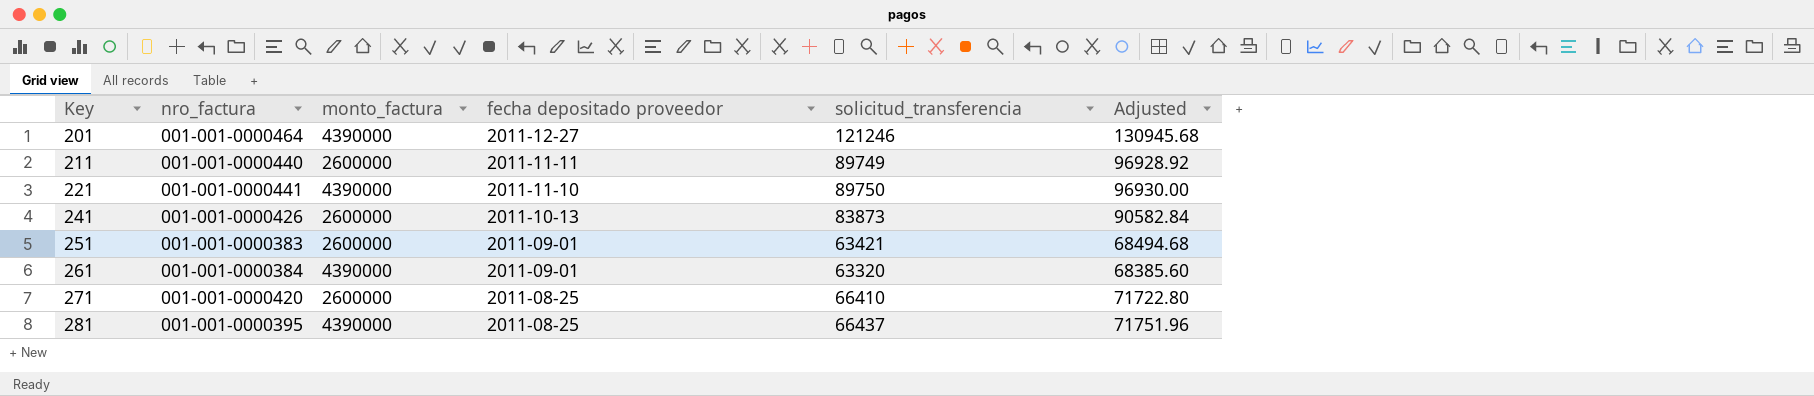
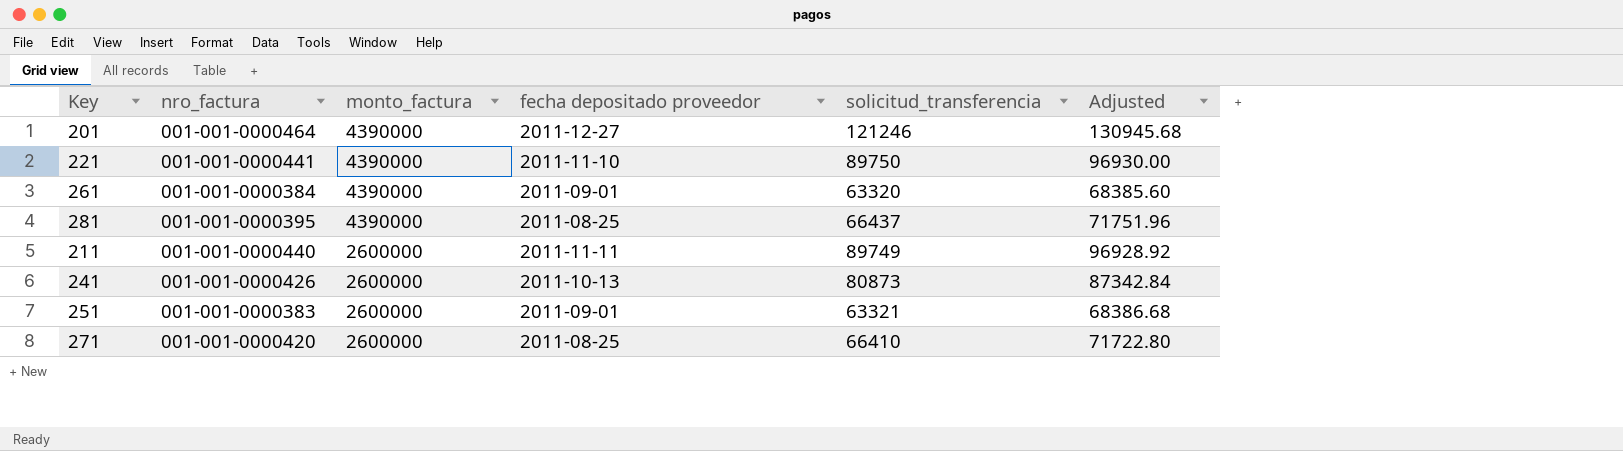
row order: Key ascending -> monto_factura descending
241 | solicitud_transferencia: 83873 -> 80873
241 | Adjusted: 90582.84 -> 87342.84
251 | solicitud_transferencia: 63421 -> 63321
251 | Adjusted: 68494.68 -> 68386.68

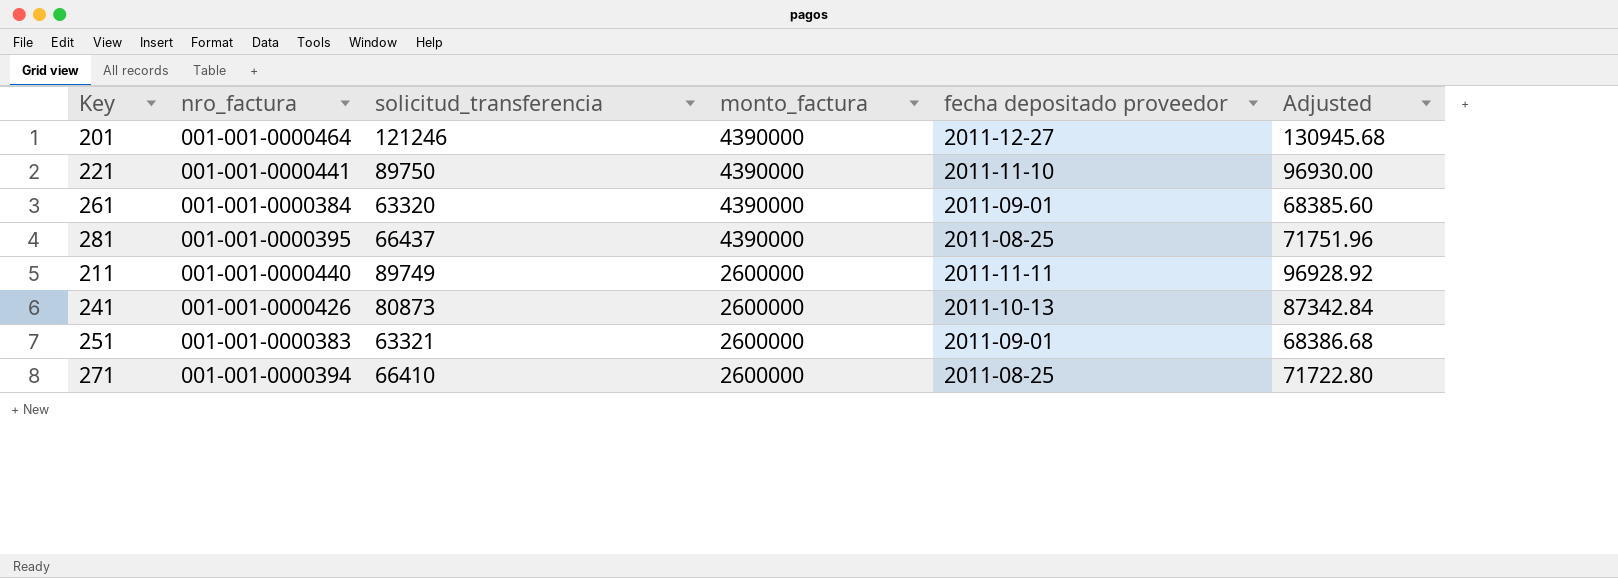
column solicitud_transferencia | position: 5 -> 3
271 | nro_factura: 001-001-0000420 -> 001-001-0000394

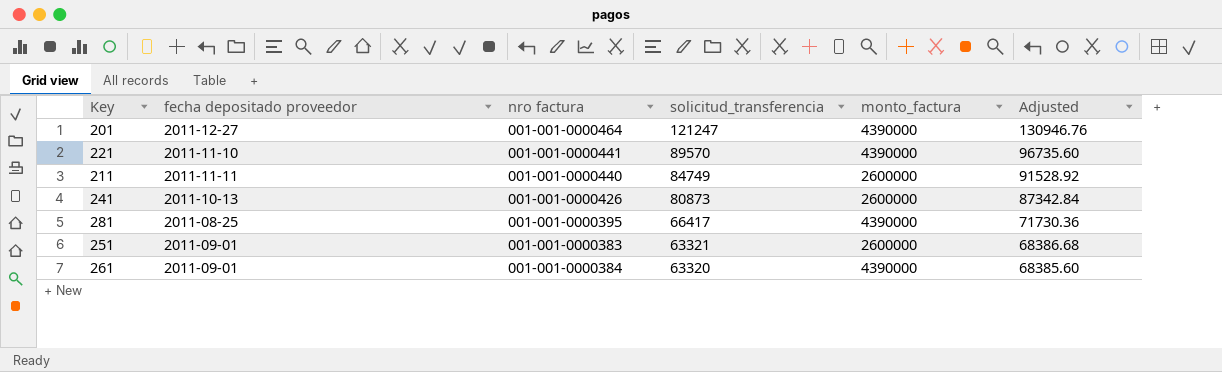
row order: monto_factura descending -> solicitud_transferencia descending
column fecha depositado proveedor | position: 5 -> 2
column name: nro_factura -> nro factura
row 271: 001-001-0000394 | 66410 | 2600000 | 2011-08-25 | 71722.80 -> none
201 | solicitud_transferencia: 121246 -> 121247
201 | Adjusted: 130945.68 -> 130946.76
221 | solicitud_transferencia: 89750 -> 89570
221 | Adjusted: 96930.00 -> 96735.60
211 | solicitud_transferencia: 89749 -> 84749
211 | Adjusted: 96928.92 -> 91528.92
281 | solicitud_transferencia: 66437 -> 66417
281 | Adjusted: 71751.96 -> 71730.36

